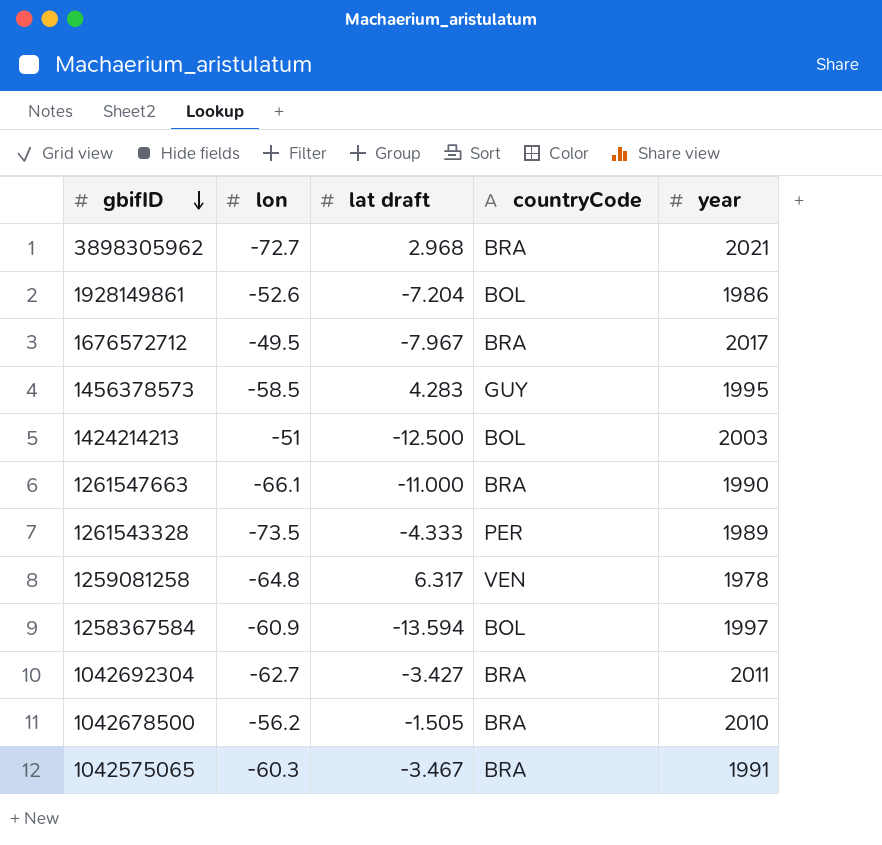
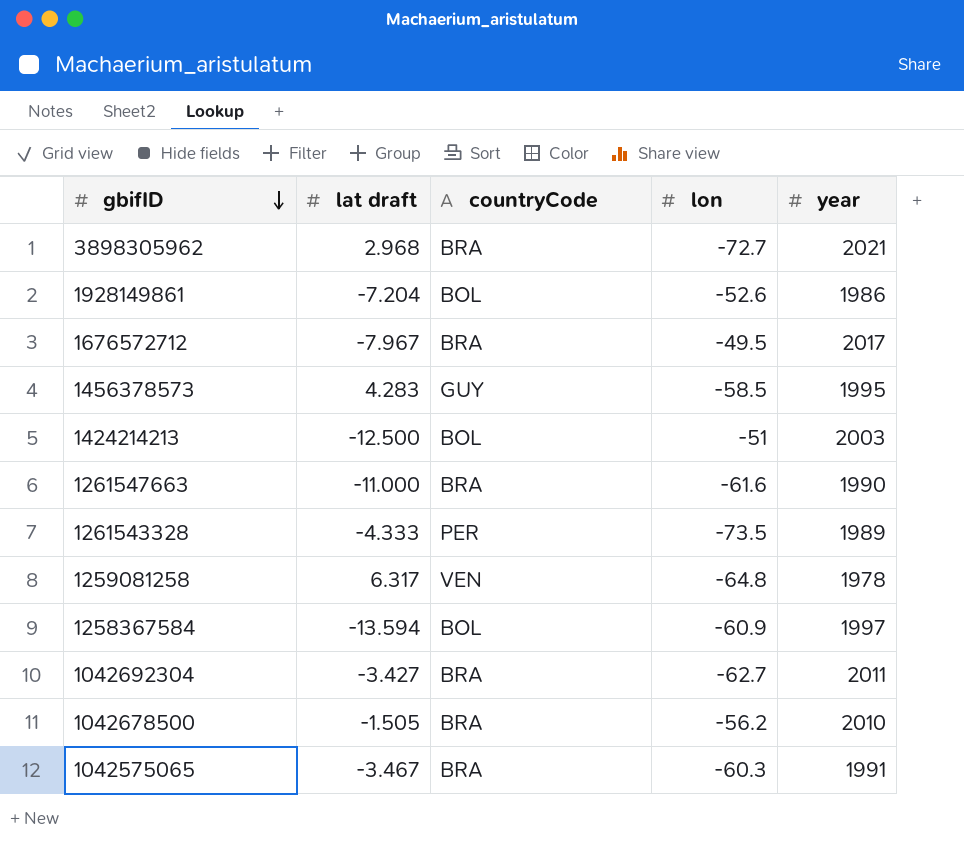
column lon | position: 2 -> 4
1261547663 | lon: -66.1 -> -61.6

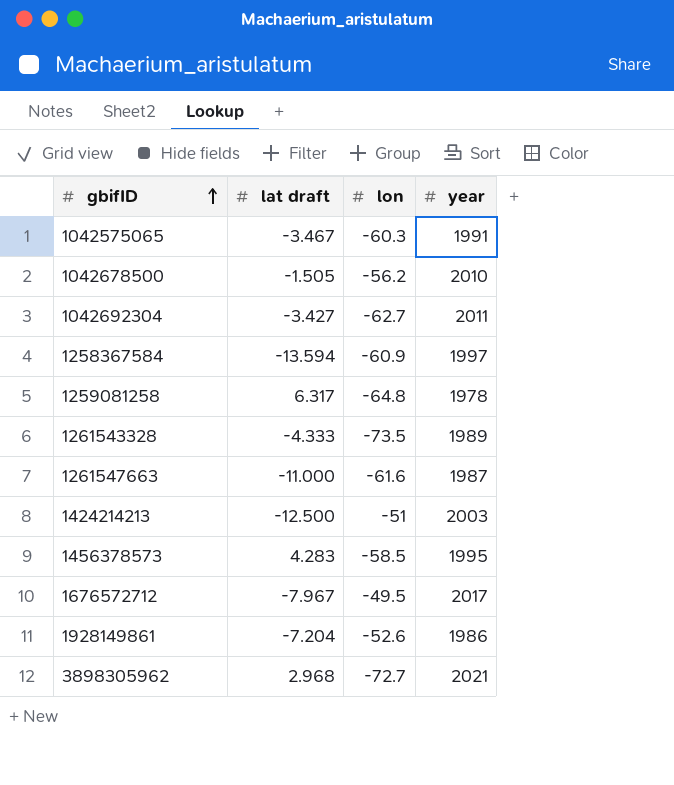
row order: gbifID descending -> gbifID ascending
column countryCode | position: 3 -> none
1261547663 | year: 1990 -> 1987

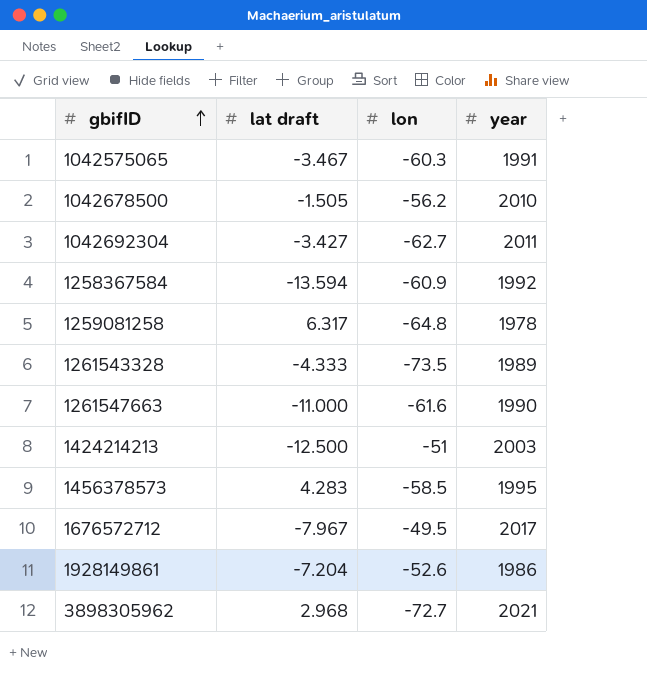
1258367584 | year: 1997 -> 1992
1261547663 | year: 1987 -> 1990

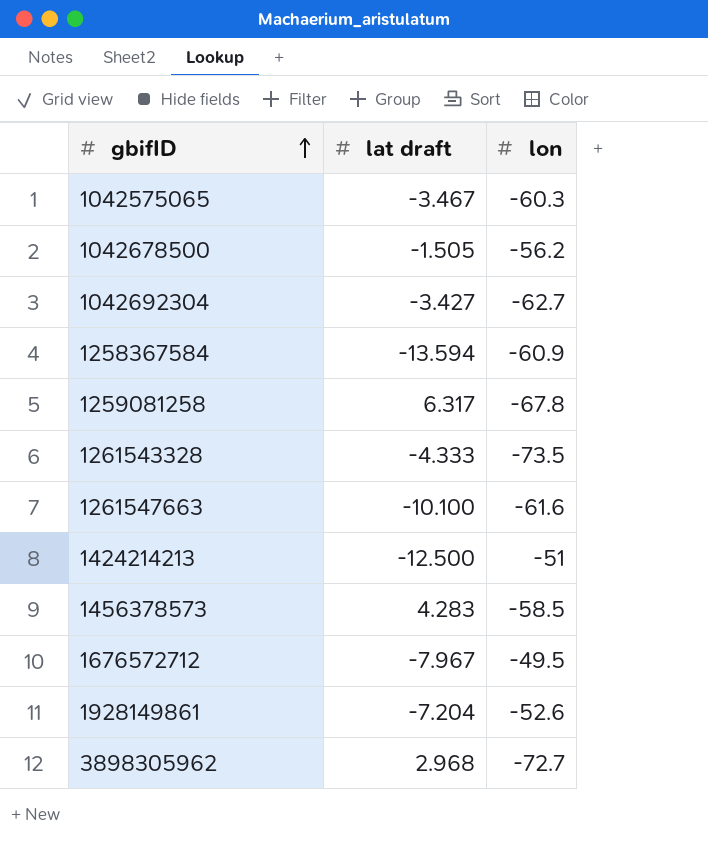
column year | position: 4 -> none
1259081258 | lon: -64.8 -> -67.8
1261547663 | lat draft: -11.000 -> -10.100

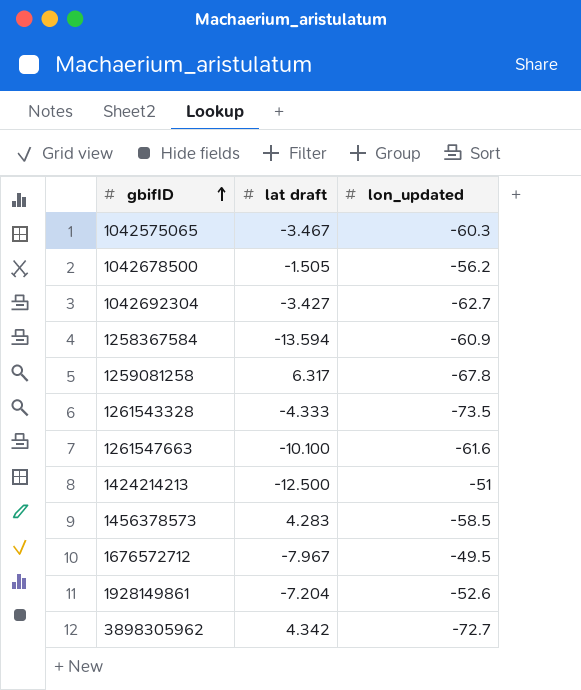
column name: lon -> lon_updated
3898305962 | lat draft: 2.968 -> 4.342

